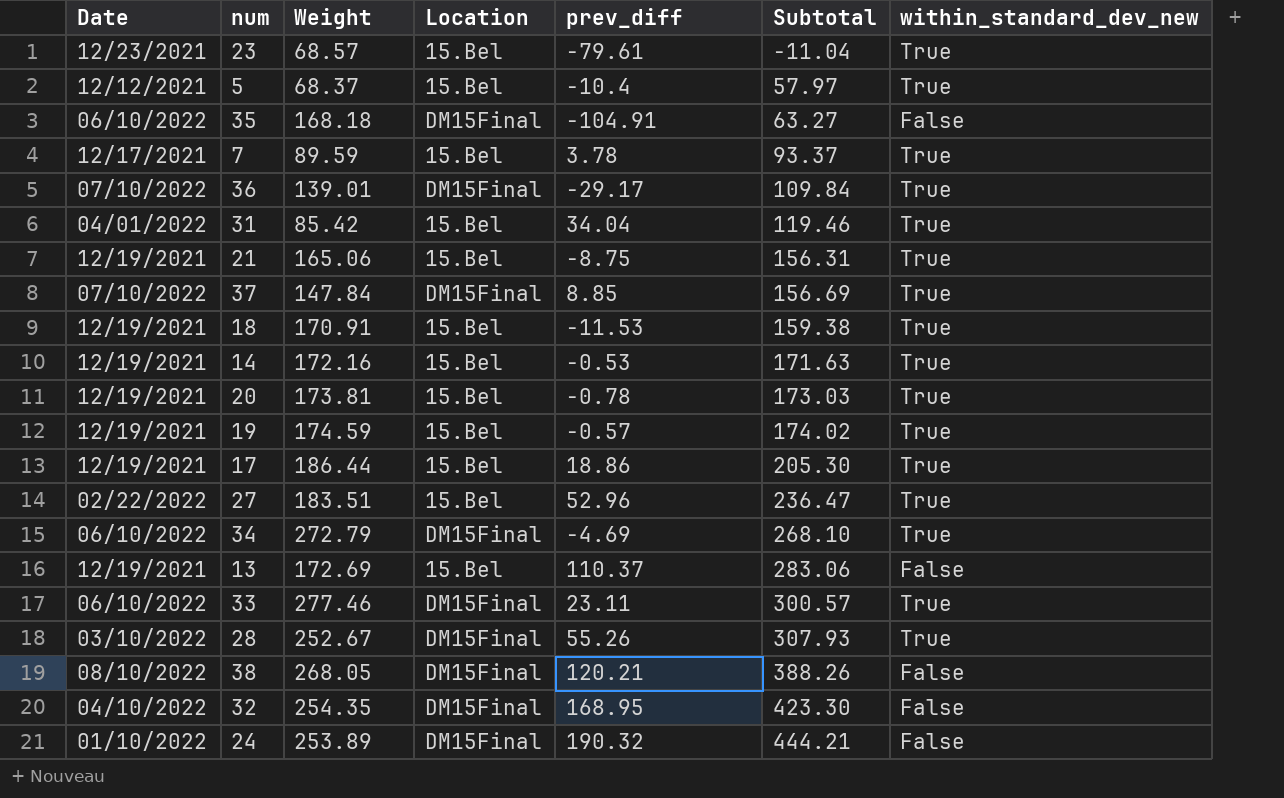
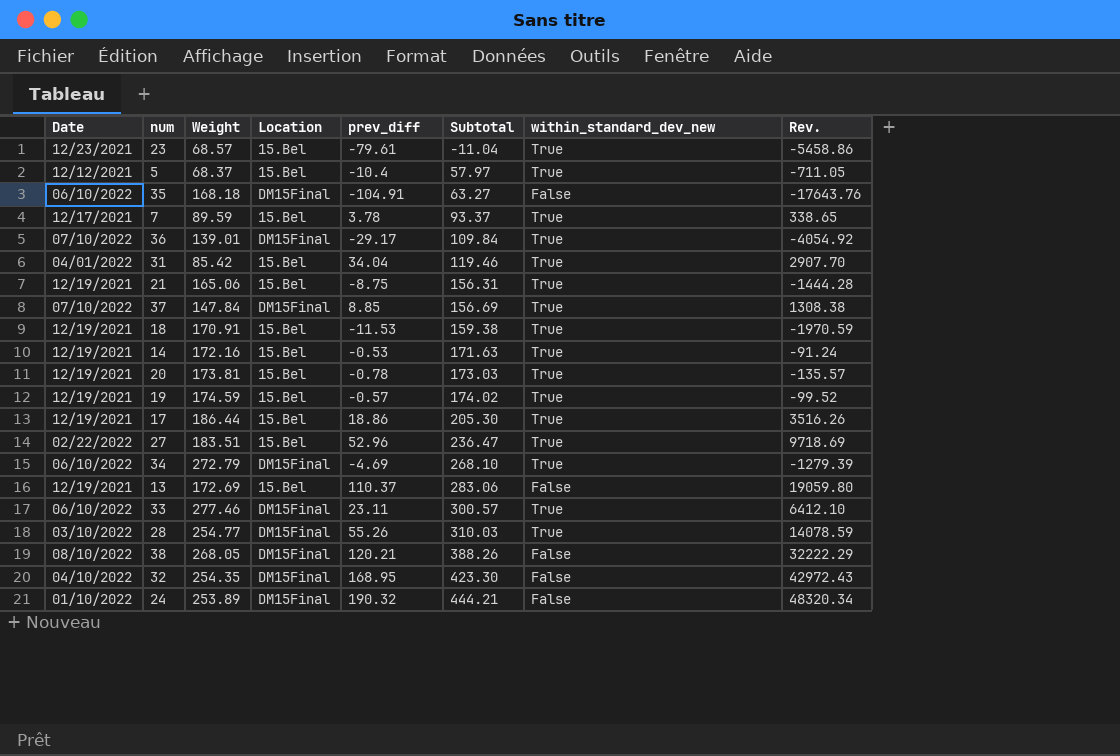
column Rev. | formula: none -> [Weight] * [prev_diff]
28 | Weight: 252.67 -> 254.77
28 | Subtotal: 307.93 -> 310.03

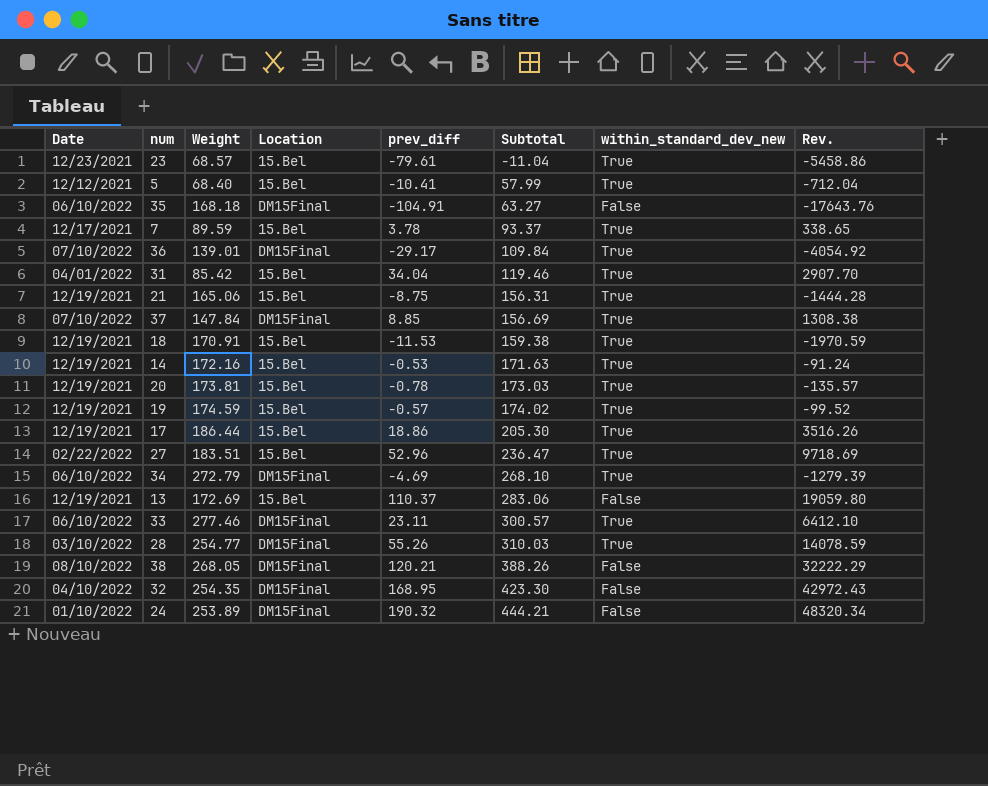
5 | Weight: 68.37 -> 68.40
5 | prev_diff: -10.4 -> -10.41
5 | Subtotal: 57.97 -> 57.99
5 | Rev.: -711.05 -> -712.04

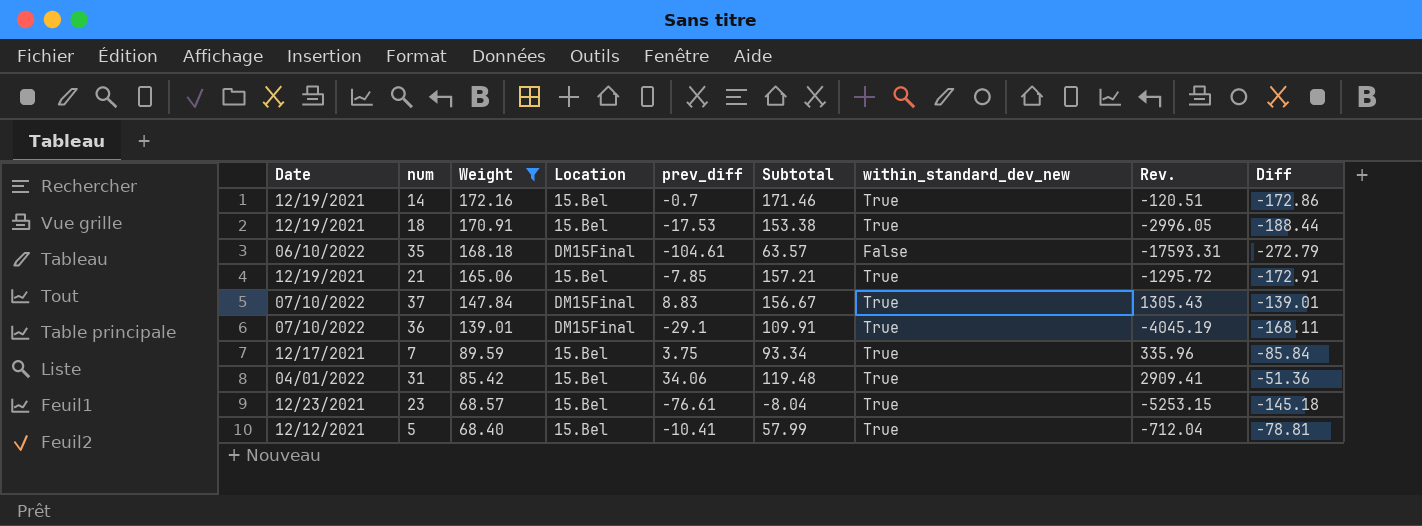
filter: none -> Weight <= 172.16
row order: Subtotal ascending -> Weight descending
column Diff | formula: none -> [prev_diff] - [Weight]
14 | prev_diff: -0.53 -> -0.7
14 | Subtotal: 171.63 -> 171.46
14 | Rev.: -91.24 -> -120.51
18 | prev_diff: -11.53 -> -17.53
18 | Subtotal: 159.38 -> 153.38
18 | Rev.: -1970.59 -> -2996.05
35 | prev_diff: -104.91 -> -104.61
35 | Subtotal: 63.27 -> 63.57
35 | Rev.: -17643.76 -> -17593.31
21 | prev_diff: -8.75 -> -7.85
21 | Subtotal: 156.31 -> 157.21
21 | Rev.: -1444.28 -> -1295.72
37 | prev_diff: 8.85 -> 8.83
37 | Subtotal: 156.69 -> 156.67
37 | Rev.: 1308.38 -> 1305.43
36 | prev_diff: -29.17 -> -29.1
36 | Subtotal: 109.84 -> 109.91
36 | Rev.: -4054.92 -> -4045.19
7 | prev_diff: 3.78 -> 3.75
7 | Subtotal: 93.37 -> 93.34
7 | Rev.: 338.65 -> 335.96
31 | prev_diff: 34.04 -> 34.06
31 | Subtotal: 119.46 -> 119.48
31 | Rev.: 2907.70 -> 2909.41
23 | prev_diff: -79.61 -> -76.61
23 | Subtotal: -11.04 -> -8.04
23 | Rev.: -5458.86 -> -5253.15

